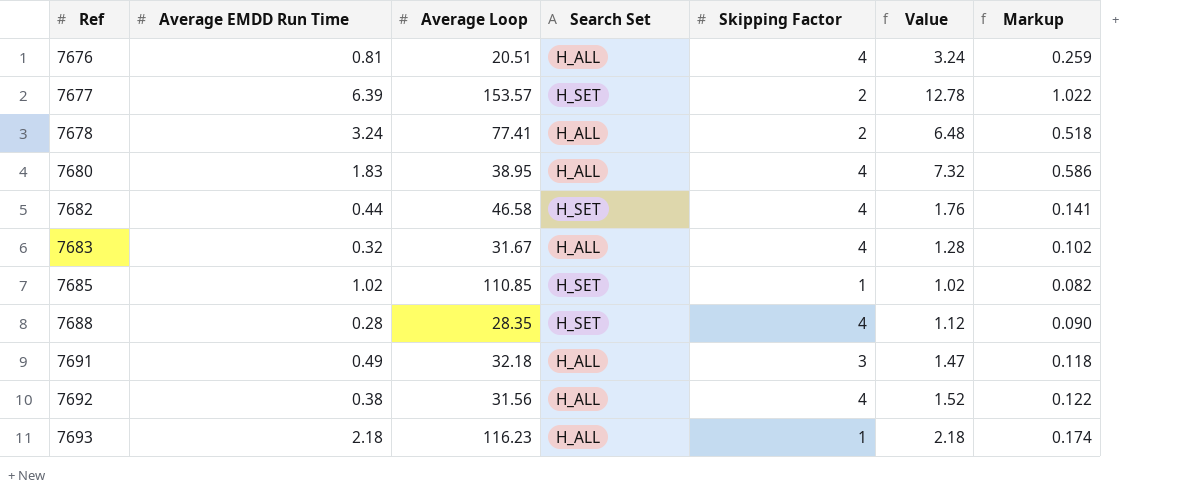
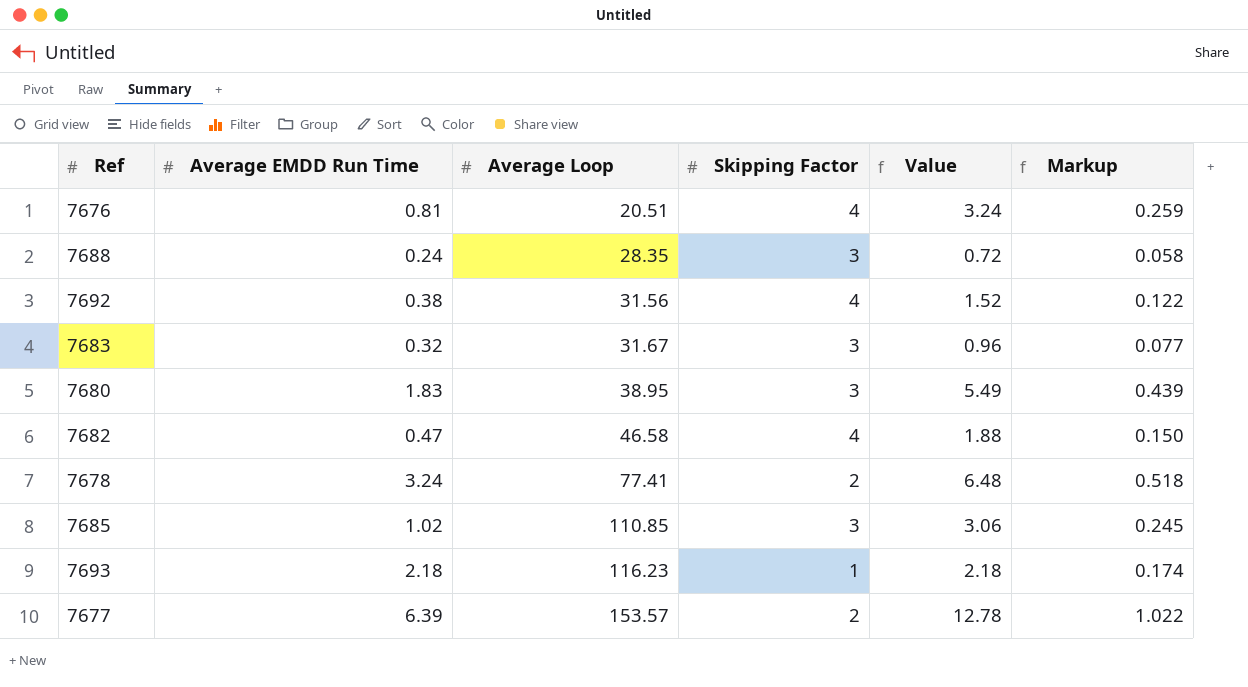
row order: Ref ascending -> Average Loop ascending
column Search Set | position: 4 -> none
row 7691: 0.49 | 32.18 | H_ALL | 3 | 1.47 | 0.118 -> none
7688 | Average EMDD Run Time: 0.28 -> 0.24
7688 | Skipping Factor: 4 -> 3
7688 | Value: 1.12 -> 0.72
7688 | Markup: 0.090 -> 0.058
7683 | Skipping Factor: 4 -> 3
7683 | Value: 1.28 -> 0.96
7683 | Markup: 0.102 -> 0.077
7680 | Skipping Factor: 4 -> 3
7680 | Value: 7.32 -> 5.49
7680 | Markup: 0.586 -> 0.439
7682 | Average EMDD Run Time: 0.44 -> 0.47
7682 | Value: 1.76 -> 1.88
7682 | Markup: 0.141 -> 0.150
7685 | Skipping Factor: 1 -> 3
7685 | Value: 1.02 -> 3.06
7685 | Markup: 0.082 -> 0.245

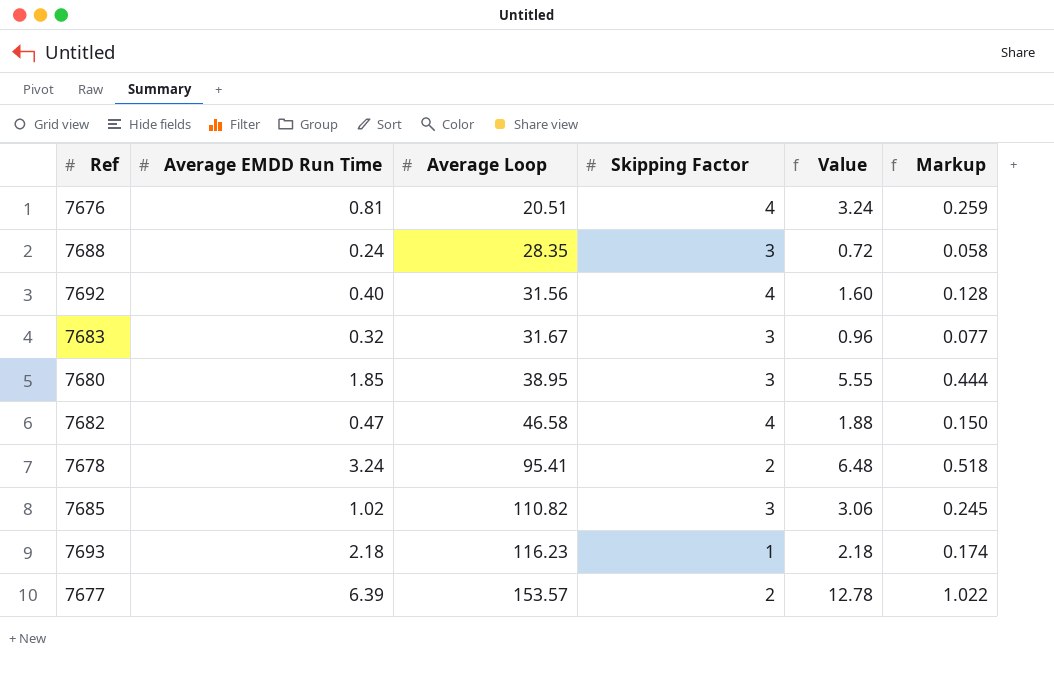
7692 | Average EMDD Run Time: 0.38 -> 0.40
7692 | Value: 1.52 -> 1.60
7692 | Markup: 0.122 -> 0.128
7680 | Average EMDD Run Time: 1.83 -> 1.85
7680 | Value: 5.49 -> 5.55
7680 | Markup: 0.439 -> 0.444
7678 | Average Loop: 77.41 -> 95.41
7685 | Average Loop: 110.85 -> 110.82

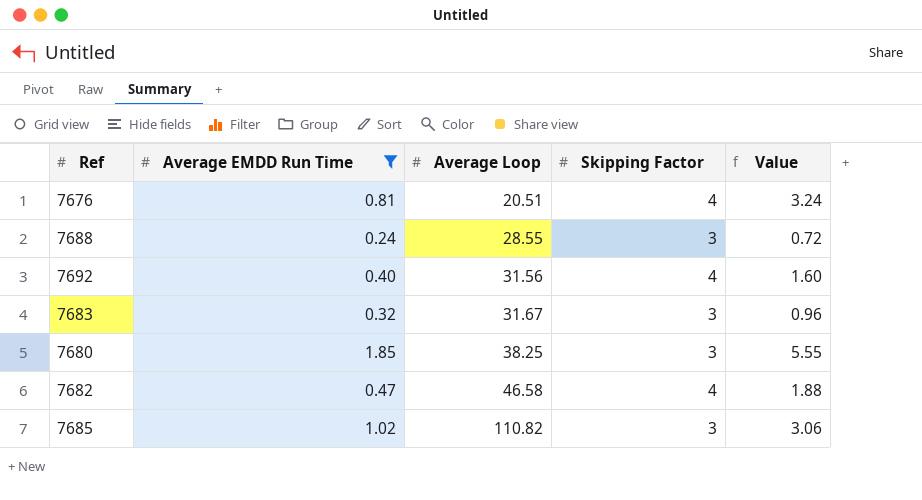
filter: none -> Average EMDD Run Time <= 1.85
column Markup | formula: [Value] * 0.08 -> none
7688 | Average Loop: 28.35 -> 28.55
7680 | Average Loop: 38.95 -> 38.25

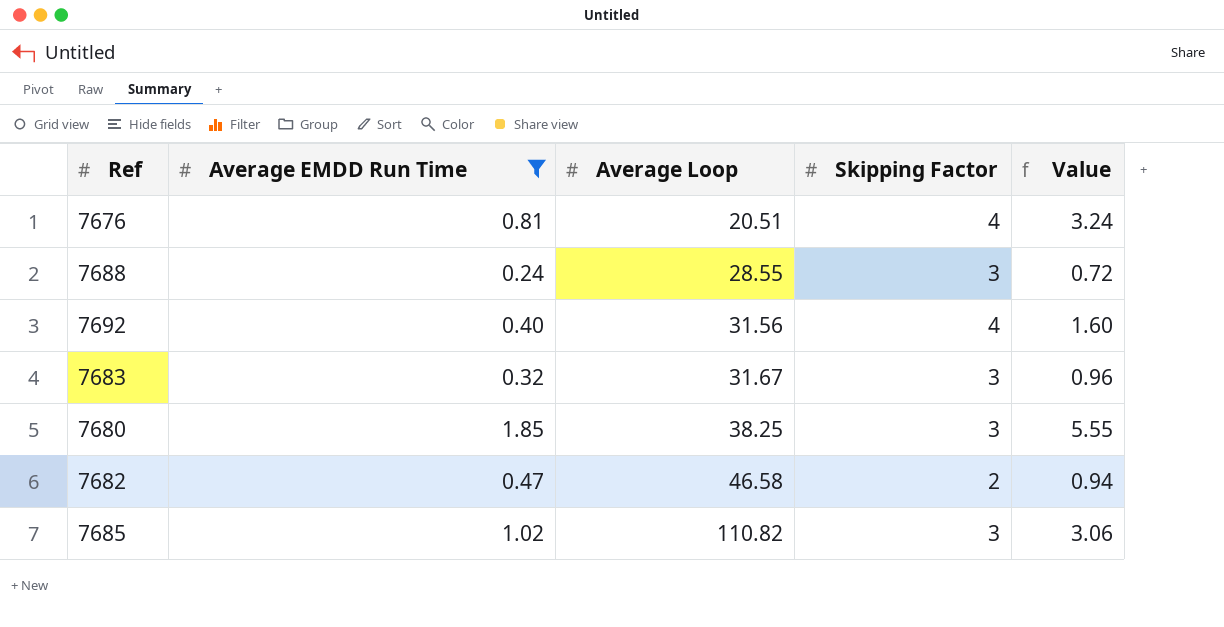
7682 | Skipping Factor: 4 -> 2
7682 | Value: 1.88 -> 0.94

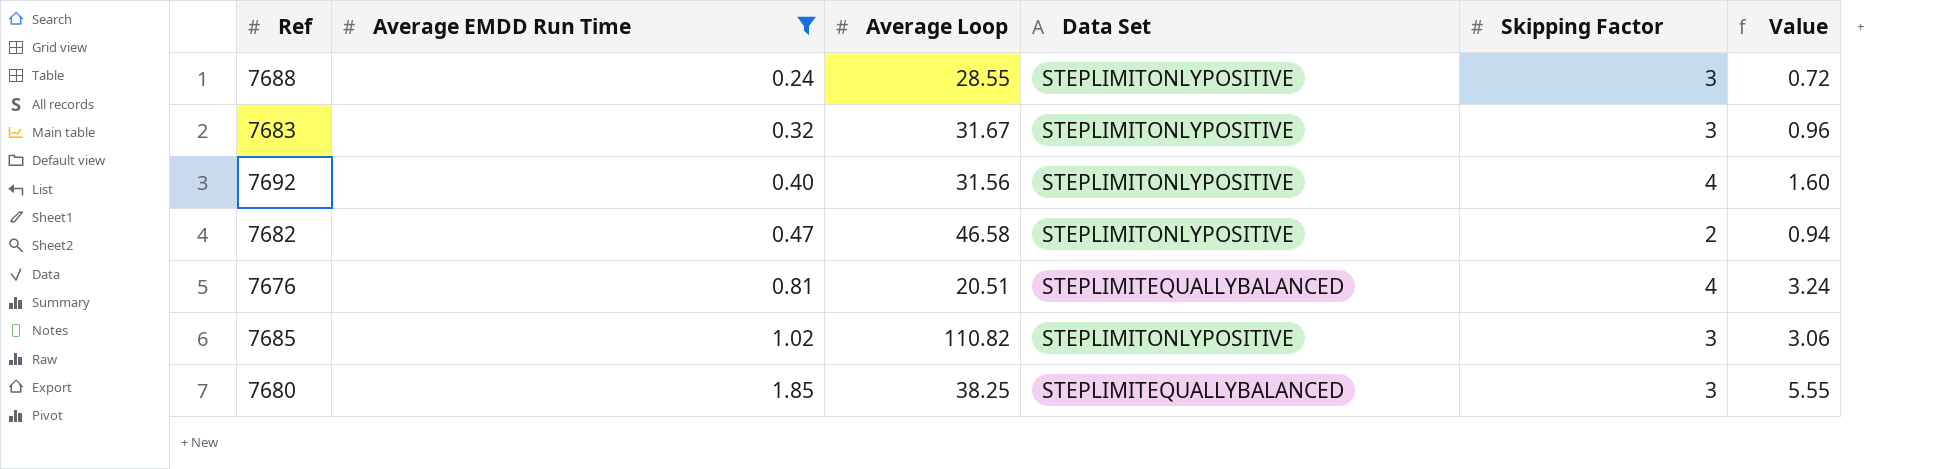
row order: Average Loop ascending -> Average EMDD Run Time ascending
column Data Set | position: none -> 4

